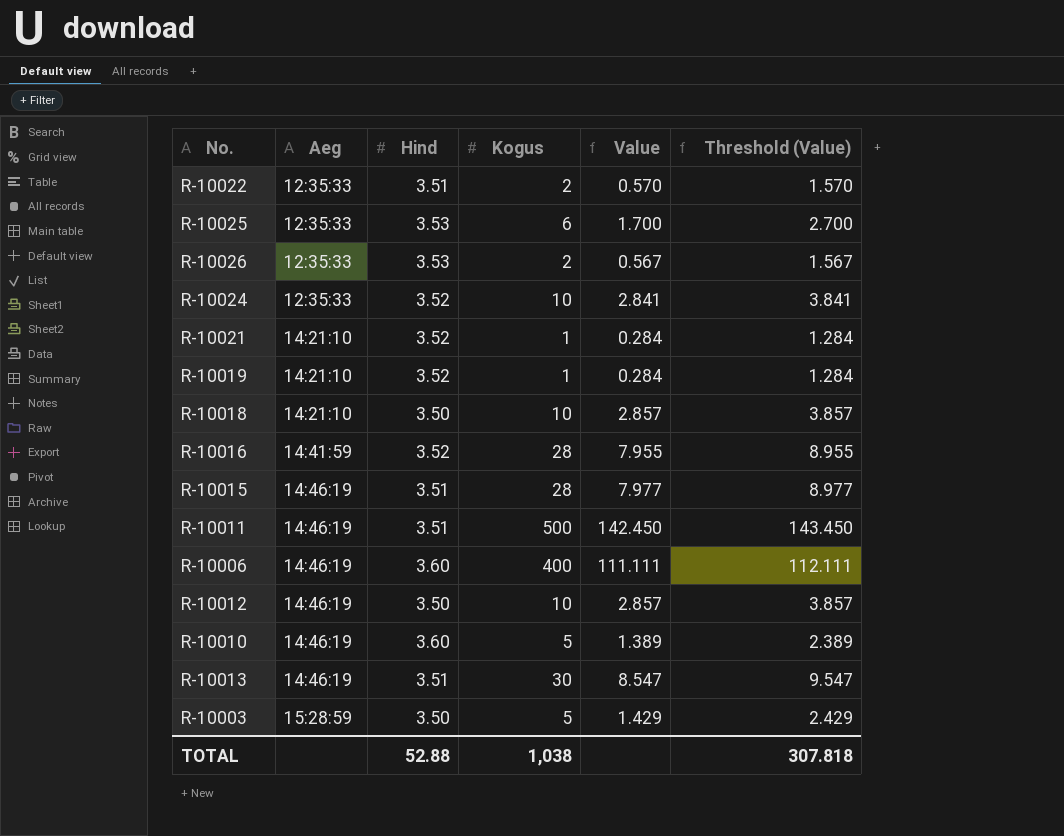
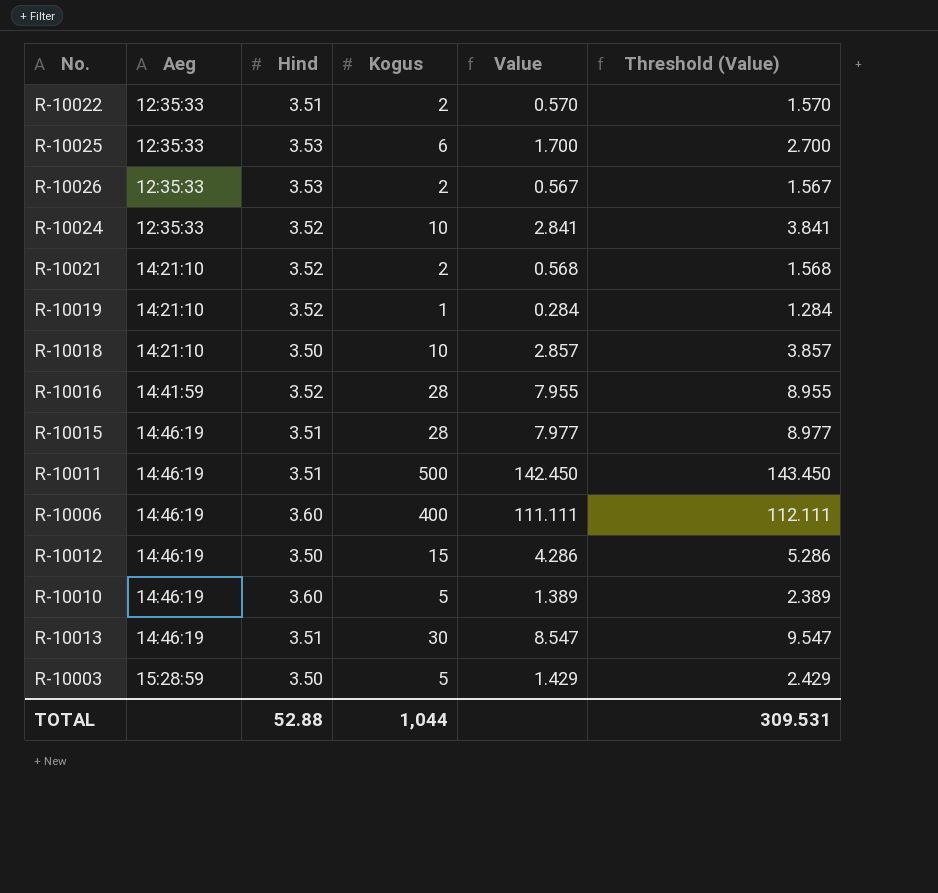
R-10021 | Kogus: 1 -> 2
R-10021 | Value: 0.284 -> 0.568
R-10021 | Threshold (Value): 1.284 -> 1.568
R-10012 | Kogus: 10 -> 15
R-10012 | Value: 2.857 -> 4.286
R-10012 | Threshold (Value): 3.857 -> 5.286
TOTAL | Kogus: 1,038 -> 1,044
TOTAL | Threshold (Value): 307.818 -> 309.531

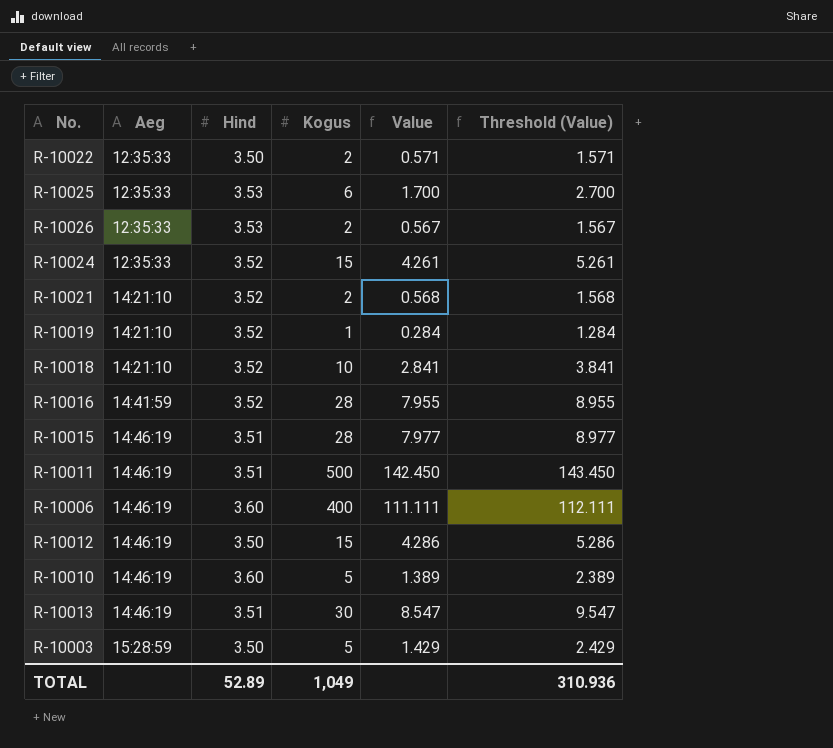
R-10022 | Hind: 3.51 -> 3.50
R-10022 | Value: 0.570 -> 0.571
R-10022 | Threshold (Value): 1.570 -> 1.571
R-10024 | Kogus: 10 -> 15
R-10024 | Value: 2.841 -> 4.261
R-10024 | Threshold (Value): 3.841 -> 5.261
R-10018 | Hind: 3.50 -> 3.52
R-10018 | Value: 2.857 -> 2.841
R-10018 | Threshold (Value): 3.857 -> 3.841
TOTAL | Hind: 52.88 -> 52.89
TOTAL | Kogus: 1,044 -> 1,049
TOTAL | Threshold (Value): 309.531 -> 310.936

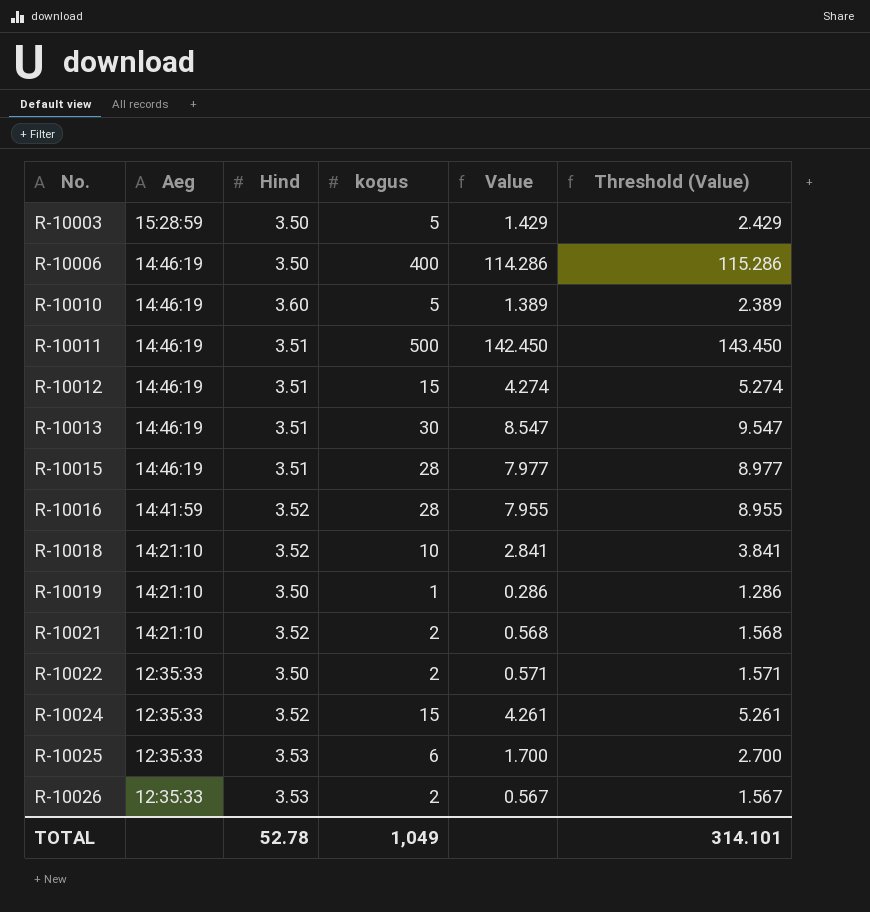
row order: Aeg ascending -> No. ascending
column name: Kogus -> kogus
R-10006 | Hind: 3.60 -> 3.50
R-10006 | Value: 111.111 -> 114.286
R-10006 | Threshold (Value): 112.111 -> 115.286
R-10012 | Hind: 3.50 -> 3.51
R-10012 | Value: 4.286 -> 4.274
R-10012 | Threshold (Value): 5.286 -> 5.274
R-10019 | Hind: 3.52 -> 3.50
R-10019 | Value: 0.284 -> 0.286
R-10019 | Threshold (Value): 1.284 -> 1.286
TOTAL | Hind: 52.89 -> 52.78
TOTAL | Threshold (Value): 310.936 -> 314.101

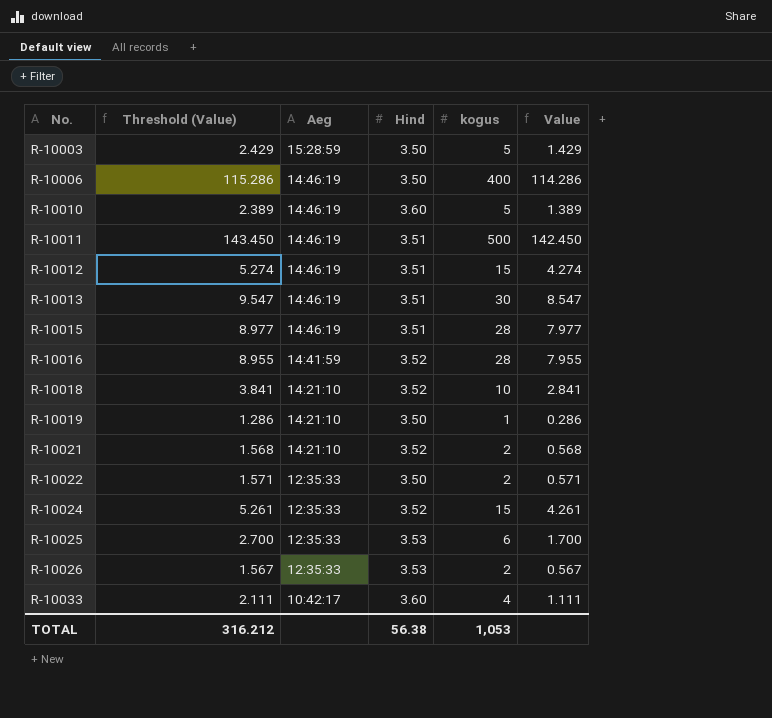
column Threshold (Value) | position: 6 -> 2
row R-10033: none -> 2.111 | 10:42:17 | 3.60 | 4 | 1.111
TOTAL | Threshold (Value): 314.101 -> 316.212
TOTAL | Hind: 52.78 -> 56.38
TOTAL | kogus: 1,049 -> 1,053

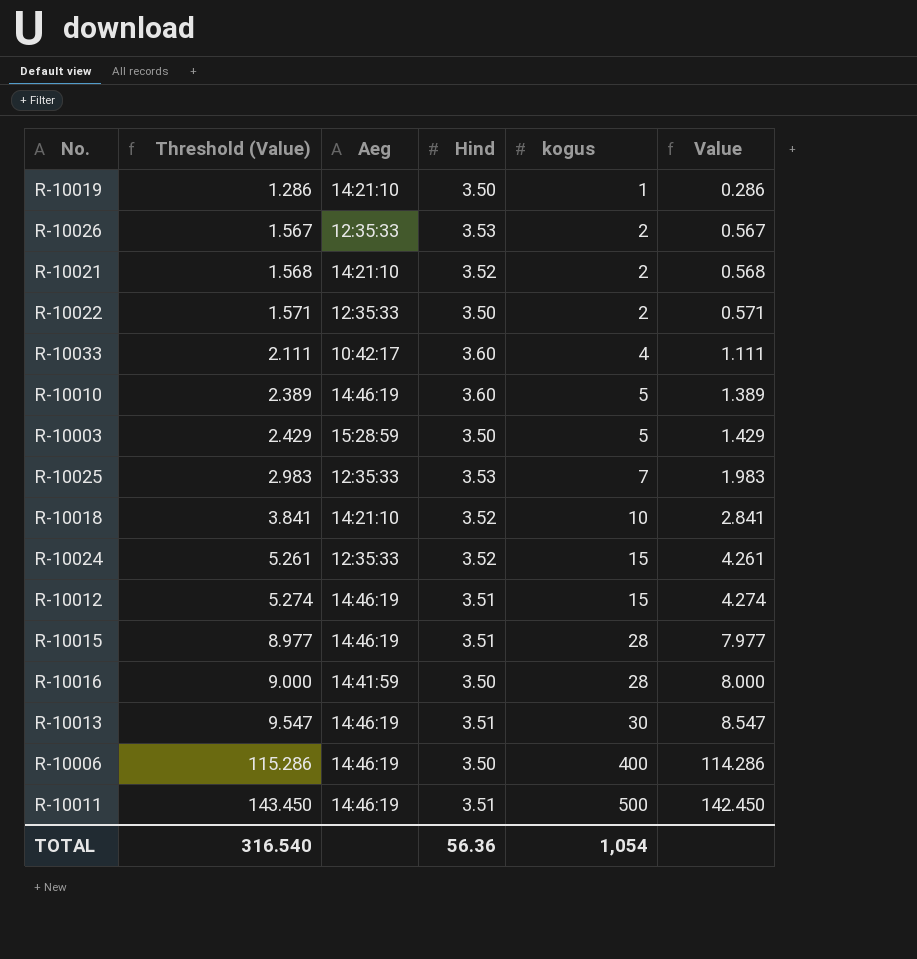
row order: No. ascending -> Threshold (Value) ascending
R-10025 | Threshold (Value): 2.700 -> 2.983
R-10025 | kogus: 6 -> 7
R-10025 | Value: 1.700 -> 1.983
R-10016 | Threshold (Value): 8.955 -> 9.000
R-10016 | Hind: 3.52 -> 3.50
R-10016 | Value: 7.955 -> 8.000
TOTAL | Threshold (Value): 316.212 -> 316.540
TOTAL | Hind: 56.38 -> 56.36
TOTAL | kogus: 1,053 -> 1,054

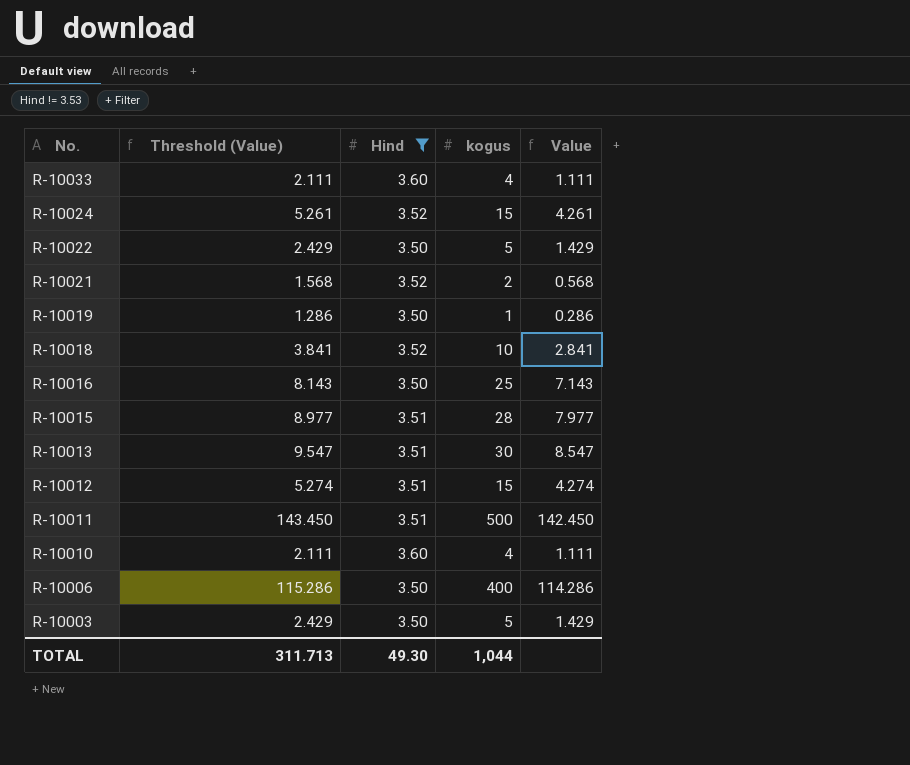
filter: none -> Hind != 3.53
row order: Threshold (Value) ascending -> No. descending
column Aeg | position: 3 -> none
R-10022 | Threshold (Value): 1.571 -> 2.429
R-10022 | kogus: 2 -> 5
R-10022 | Value: 0.571 -> 1.429
R-10016 | Threshold (Value): 9.000 -> 8.143
R-10016 | kogus: 28 -> 25
R-10016 | Value: 8.000 -> 7.143
R-10010 | Threshold (Value): 2.389 -> 2.111
R-10010 | kogus: 5 -> 4
R-10010 | Value: 1.389 -> 1.111
TOTAL | Threshold (Value): 316.540 -> 311.713
TOTAL | Hind: 56.36 -> 49.30
TOTAL | kogus: 1,054 -> 1,044

